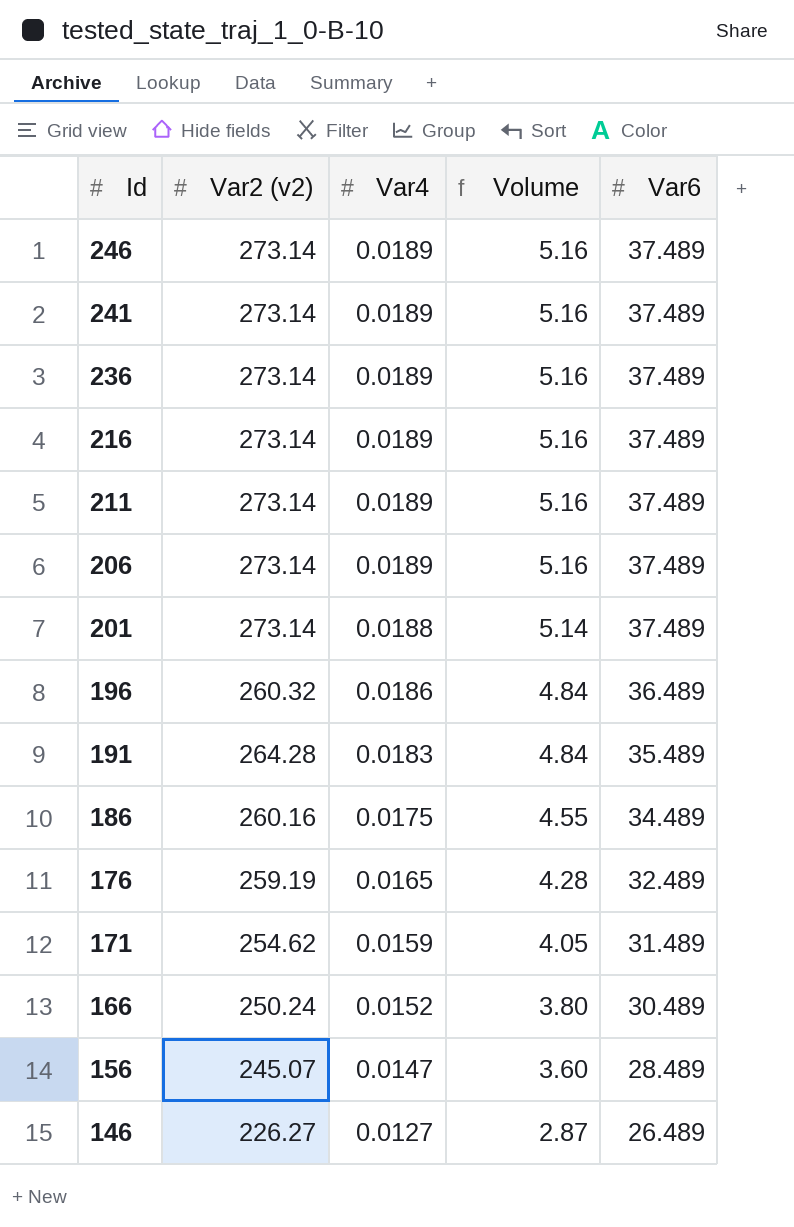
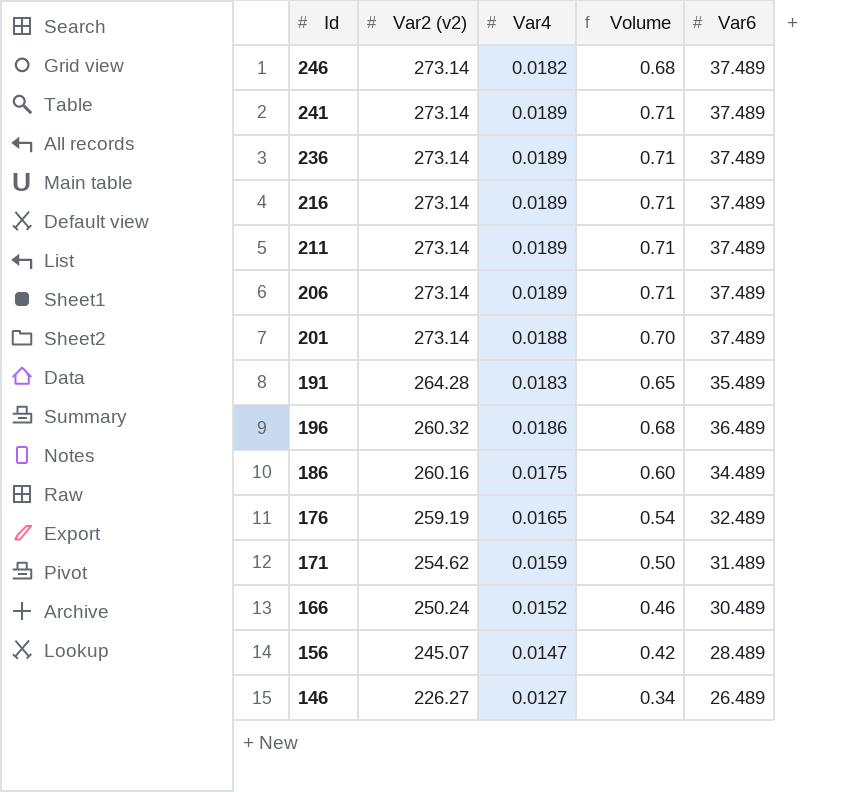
row order: Id descending -> Var2 (v2) descending
column Volume | formula: [Var2 (v2)] * [Var4] -> [Var4] * [Var6]
246 | Var4: 0.0189 -> 0.0182

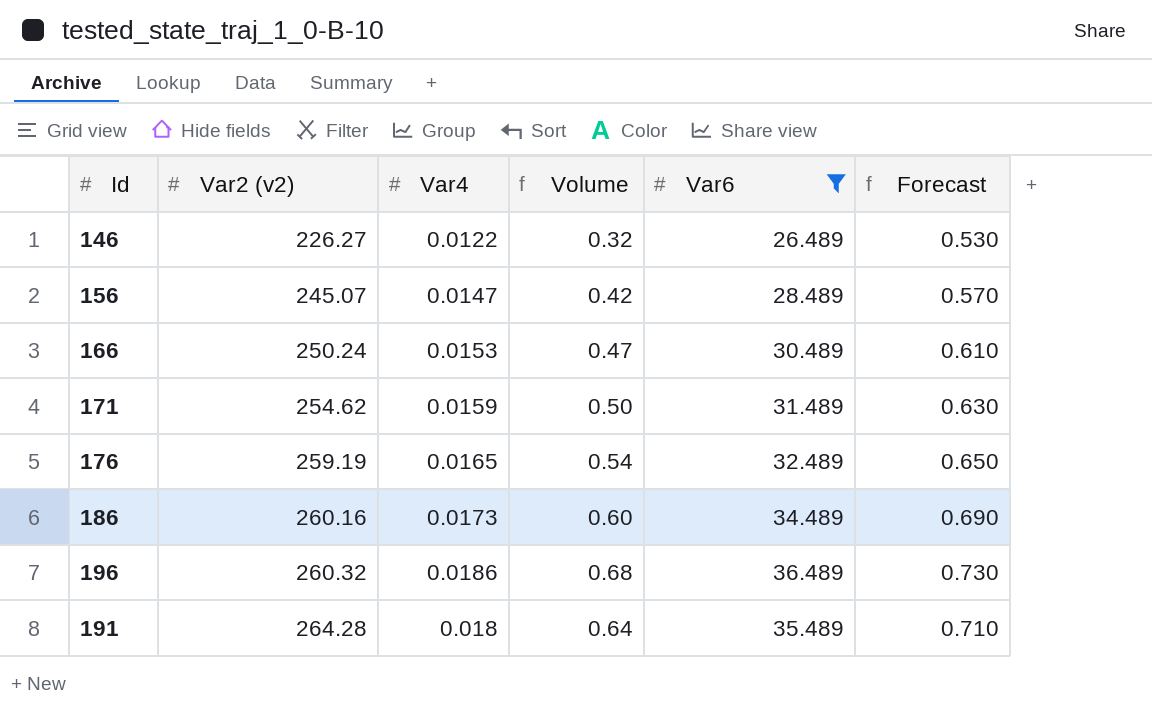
filter: none -> Var6 != 37.489
row order: Var2 (v2) descending -> Var2 (v2) ascending
column Forecast | formula: none -> [Var6] * 0.02
146 | Var4: 0.0127 -> 0.0122
146 | Volume: 0.34 -> 0.32
166 | Var4: 0.0152 -> 0.0153
166 | Volume: 0.46 -> 0.47
186 | Var4: 0.0175 -> 0.0173
191 | Var4: 0.0183 -> 0.018
191 | Volume: 0.65 -> 0.64

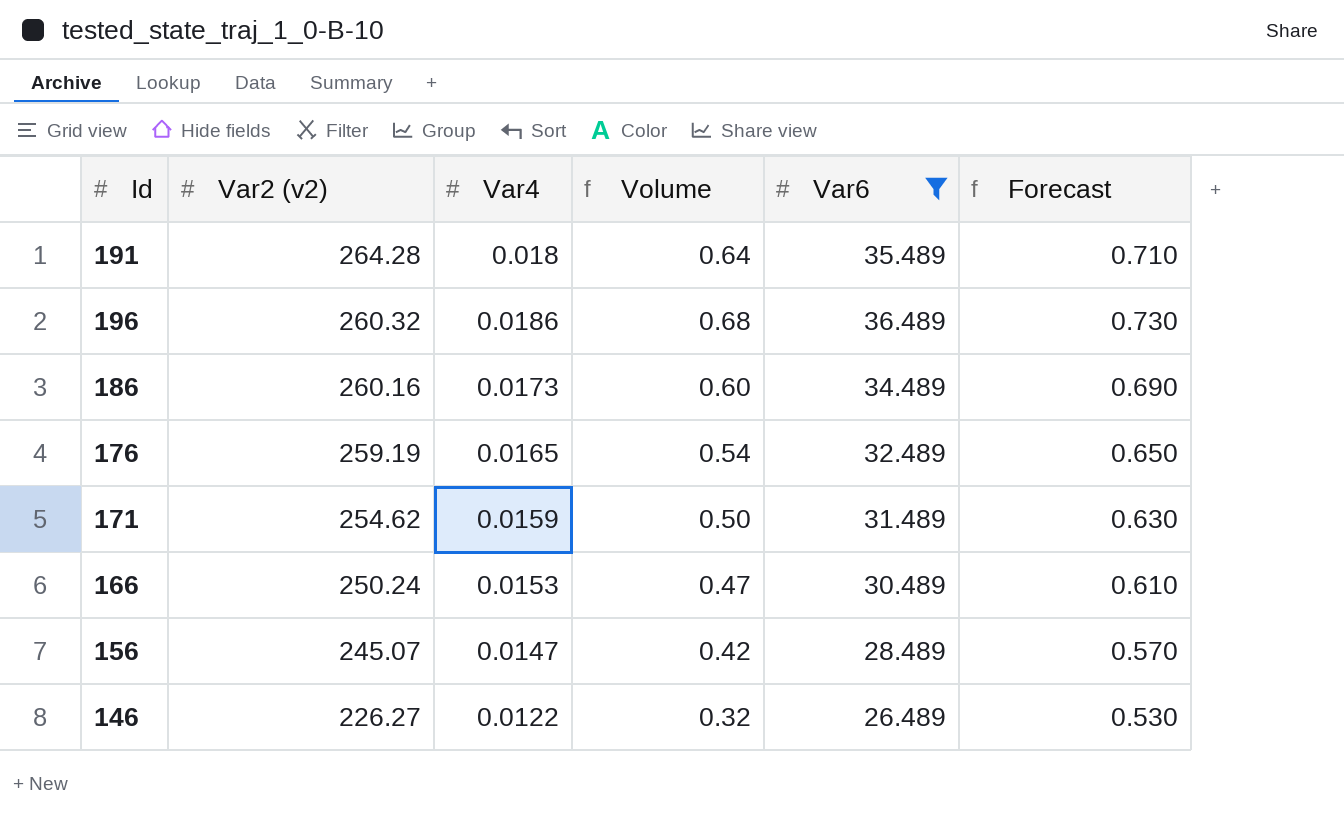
row order: Var2 (v2) ascending -> Var2 (v2) descending

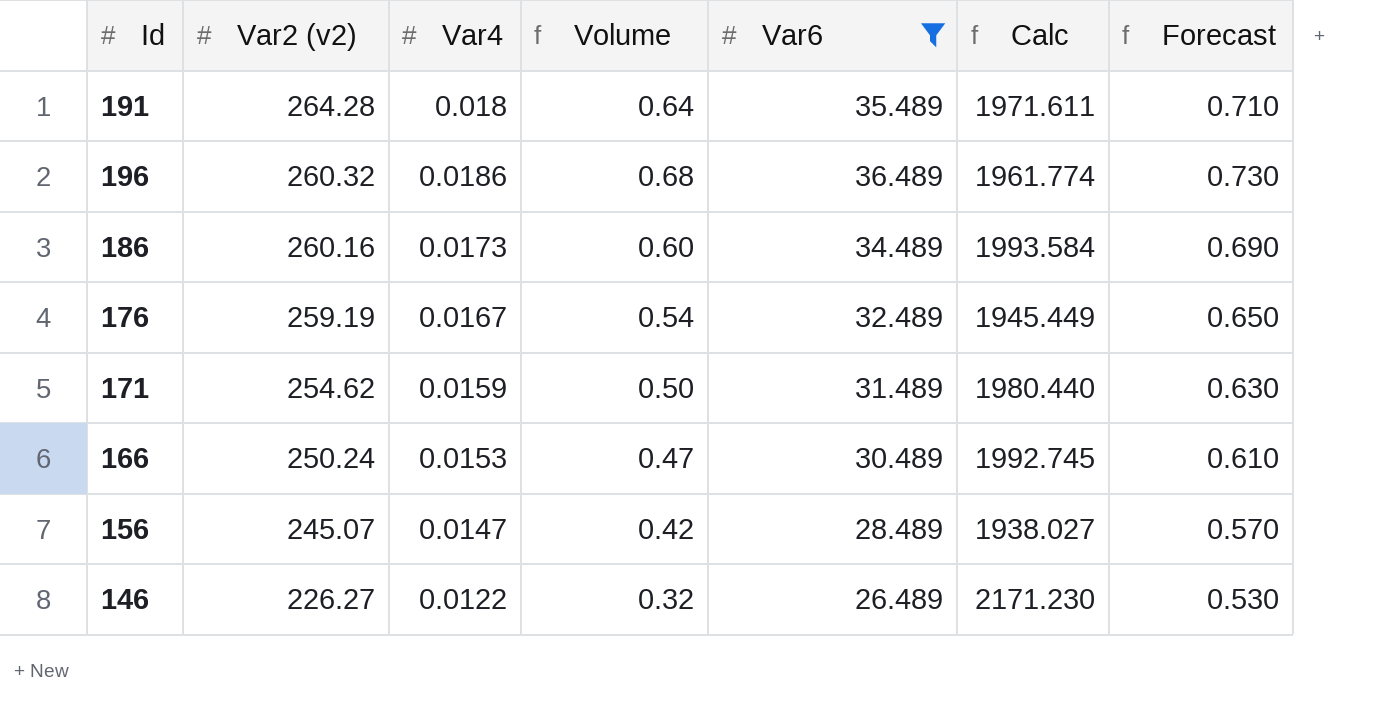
column Calc | formula: none -> [Var6] / [Var4]
176 | Var4: 0.0165 -> 0.0167

